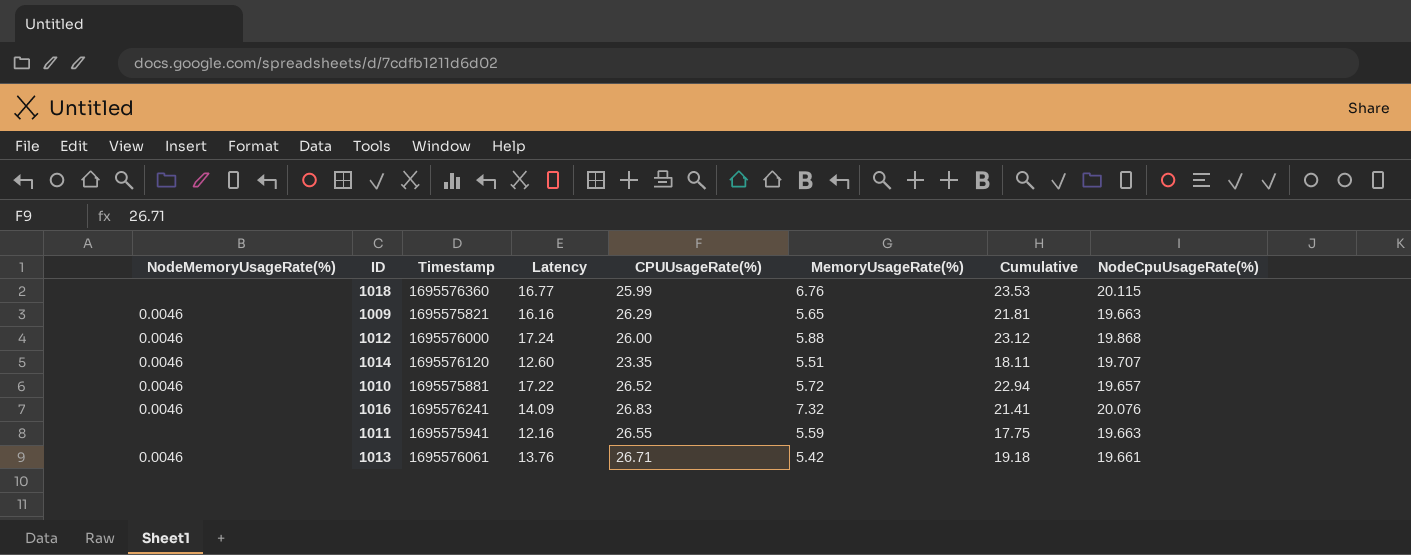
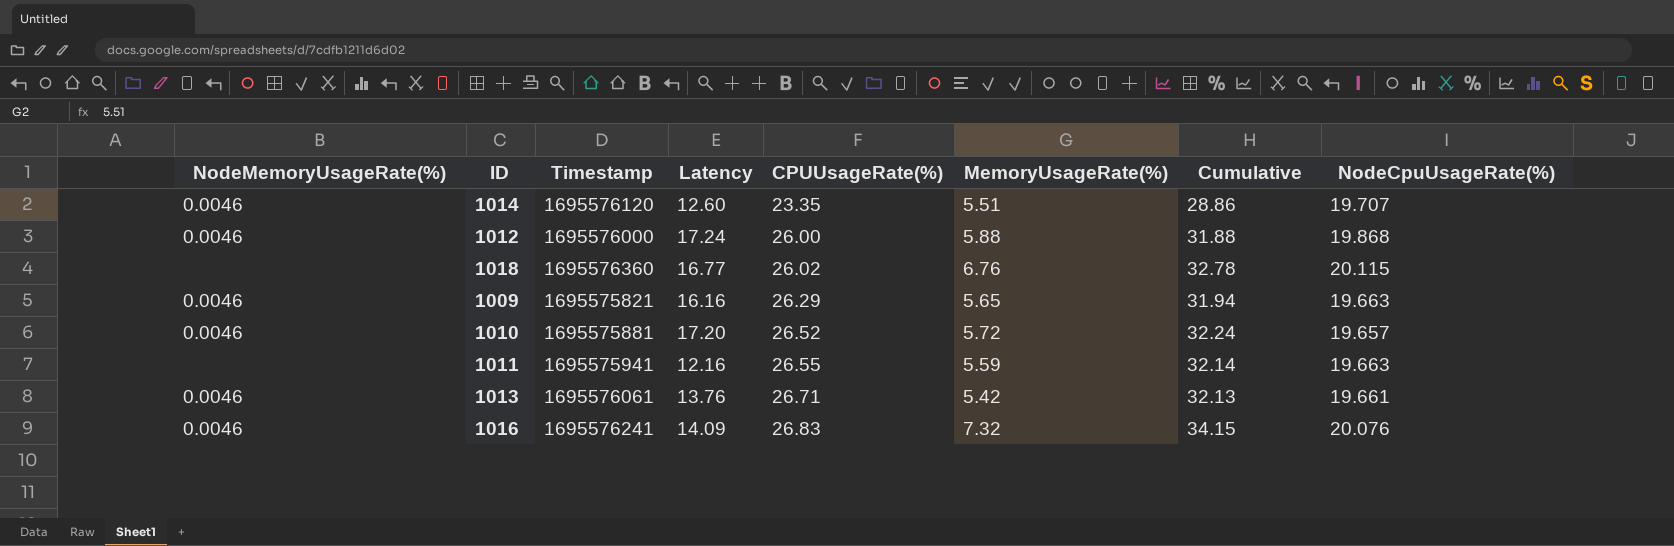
row order: none -> CPUUsageRate(%) ascending
column Cumulative | formula: [Latency] + [MemoryUsageRate(%)] -> [CPUUsageRate(%)] + [MemoryUsageRate(%)]
1018 | CPUUsageRate(%): 25.99 -> 26.02
1010 | Latency: 17.22 -> 17.20

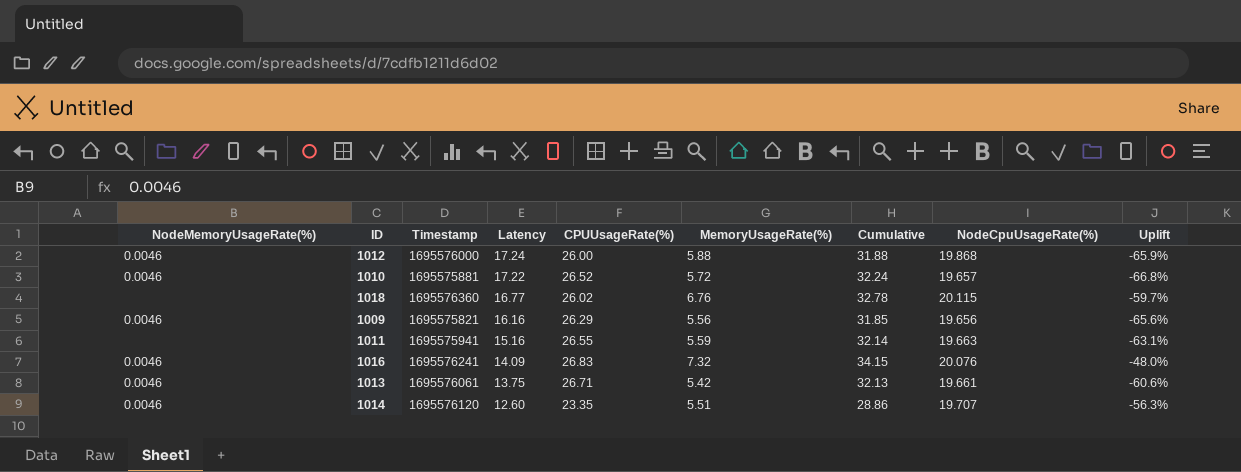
row order: CPUUsageRate(%) ascending -> Latency descending
column Uplift | formula: none -> ([MemoryUsageRate(%)] - [Latency]) / [Latency]
1010 | Latency: 17.20 -> 17.22
1009 | MemoryUsageRate(%): 5.65 -> 5.56
1009 | Cumulative: 31.94 -> 31.85
1009 | NodeCpuUsageRate(%): 19.663 -> 19.656
1011 | Latency: 12.16 -> 15.16
1013 | Latency: 13.76 -> 13.75

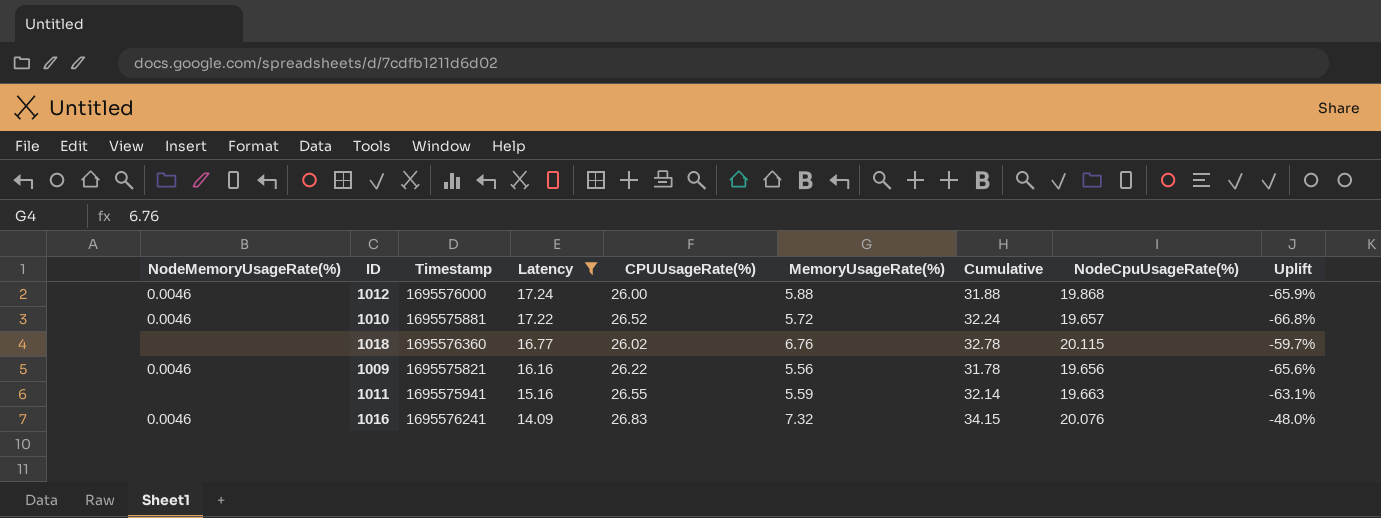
filter: none -> Latency >= 14.09
1009 | CPUUsageRate(%): 26.29 -> 26.22
1009 | Cumulative: 31.85 -> 31.78

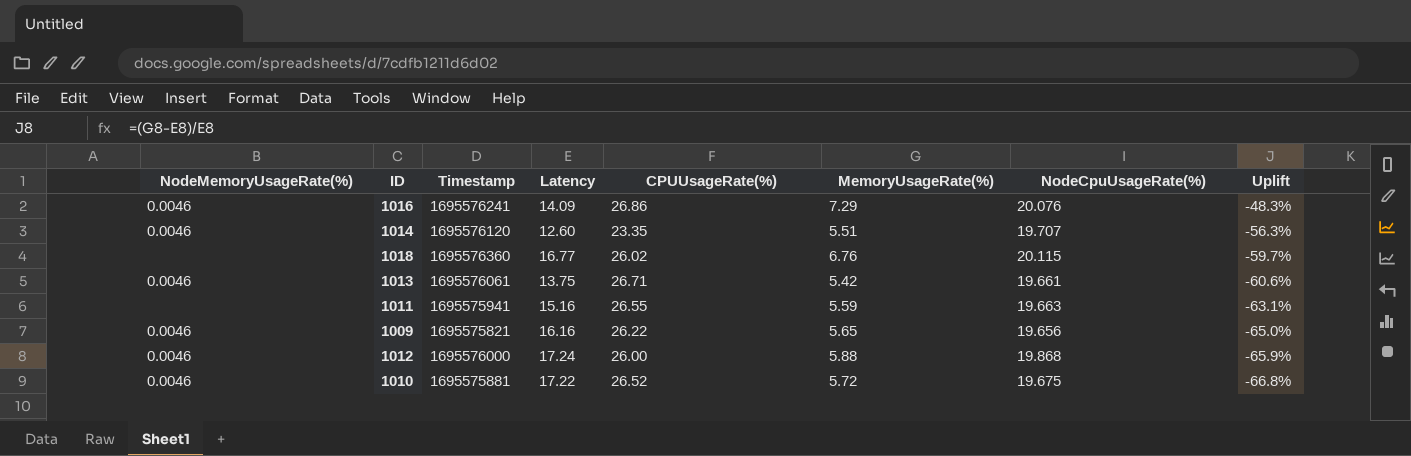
filter: Latency >= 14.09 -> none
row order: Latency descending -> Uplift descending
column Cumulative | formula: [CPUUsageRate(%)] + [MemoryUsageRate(%)] -> none
1016 | CPUUsageRate(%): 26.83 -> 26.86
1016 | MemoryUsageRate(%): 7.32 -> 7.29
1016 | Uplift: -48.0% -> -48.3%
1009 | MemoryUsageRate(%): 5.56 -> 5.65
1009 | Uplift: -65.6% -> -65.0%
1010 | NodeCpuUsageRate(%): 19.657 -> 19.675

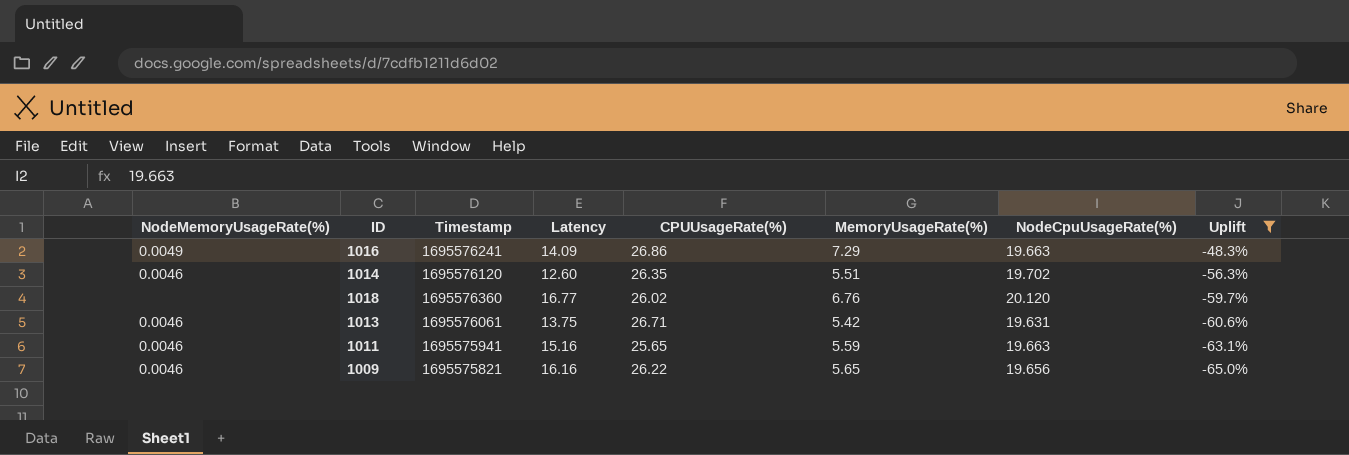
filter: none -> Uplift >= -65.0%
1016 | NodeMemoryUsageRate(%): 0.0046 -> 0.0049
1016 | NodeCpuUsageRate(%): 20.076 -> 19.663
1014 | CPUUsageRate(%): 23.35 -> 26.35
1014 | NodeCpuUsageRate(%): 19.707 -> 19.702
1018 | NodeCpuUsageRate(%): 20.115 -> 20.120
1013 | NodeCpuUsageRate(%): 19.661 -> 19.631
1011 | NodeMemoryUsageRate(%): none -> 0.0046
1011 | CPUUsageRate(%): 26.55 -> 25.65

